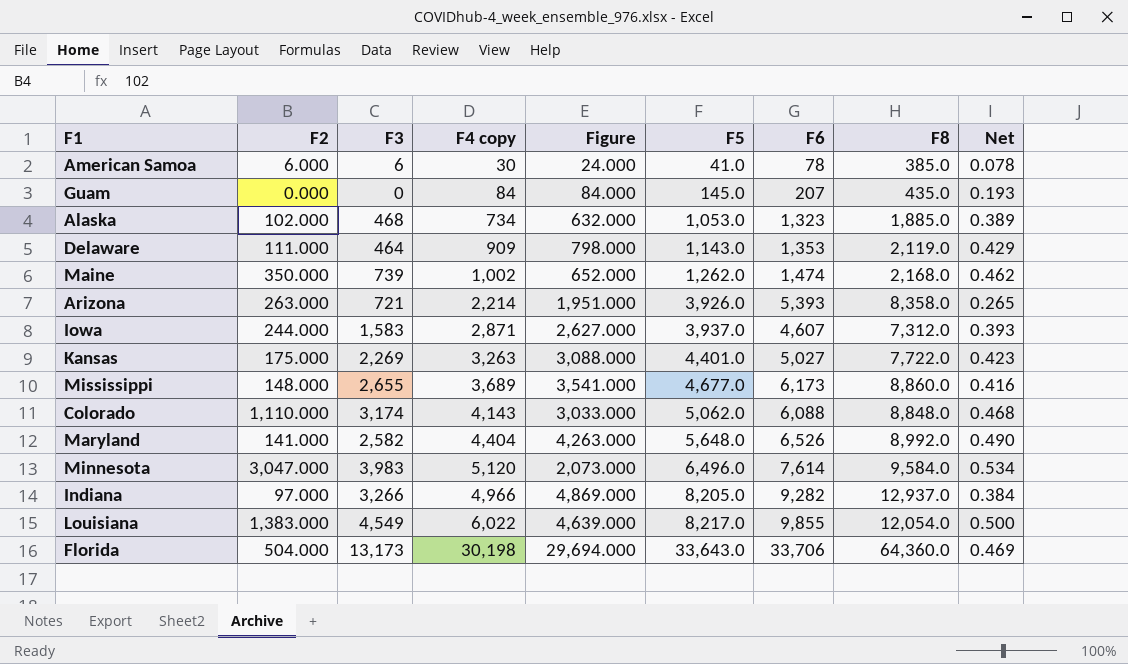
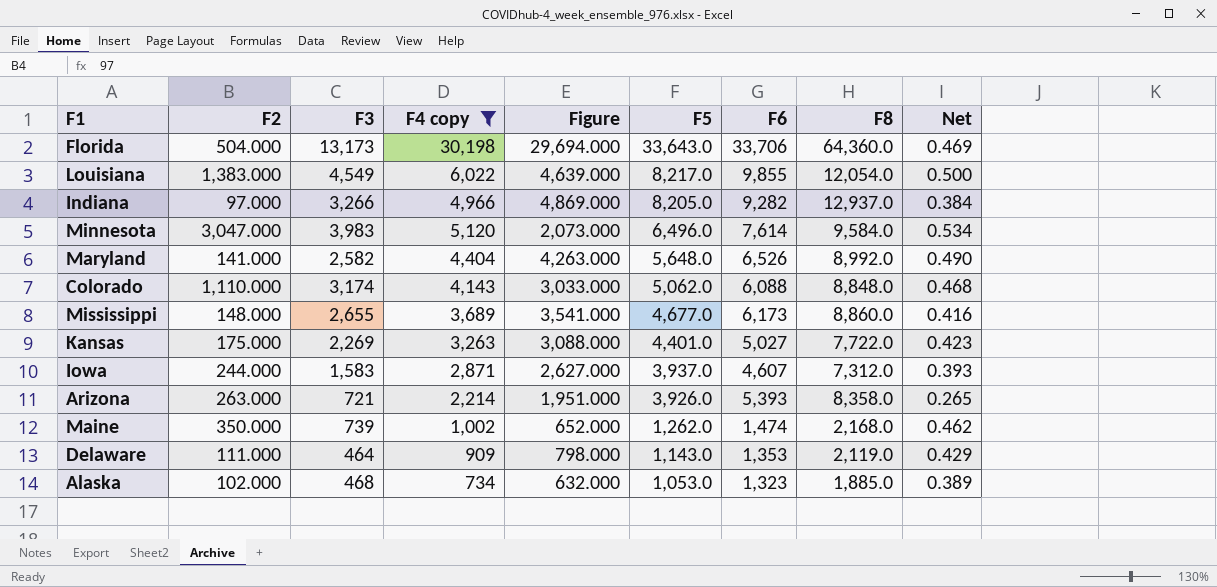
filter: none -> F4 copy >= 734
row order: F5 ascending -> F5 descending

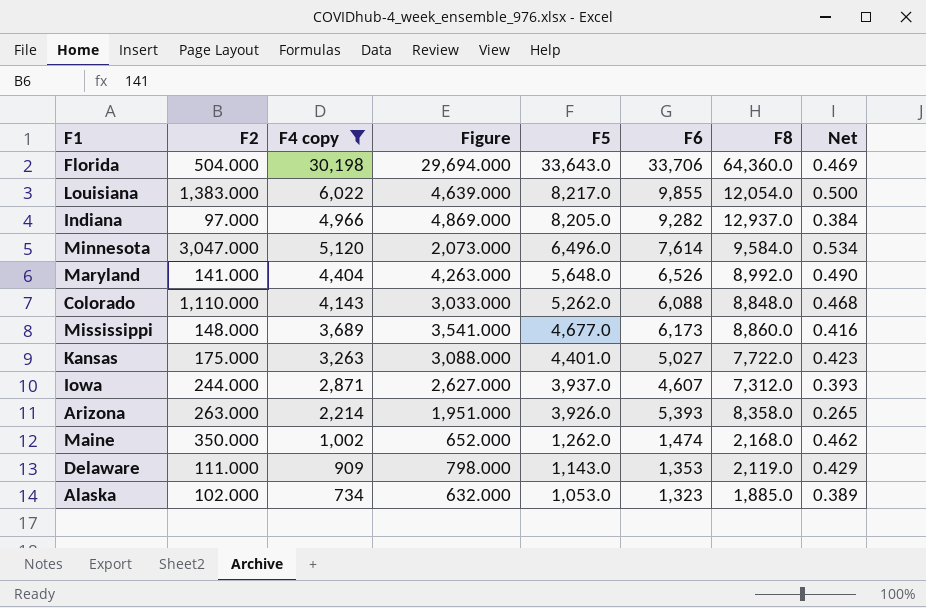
column F3 | position: 3 -> none
Colorado | F5: 5,062.0 -> 5,262.0

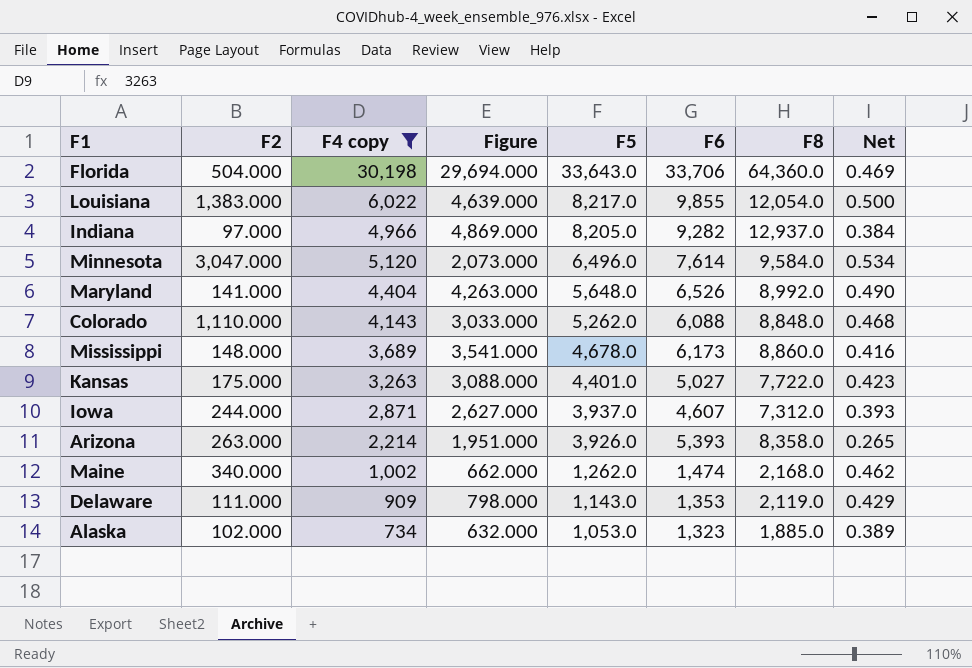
Mississippi | F5: 4,677.0 -> 4,678.0
Maine | F2: 350.000 -> 340.000
Maine | Figure: 652.000 -> 662.000

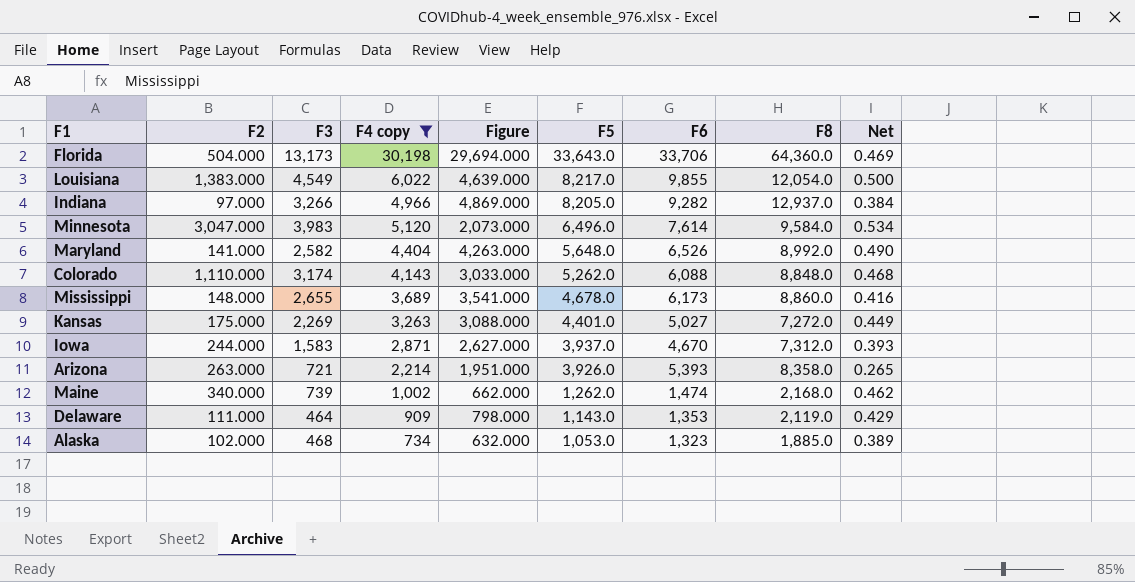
column F3 | position: none -> 3
Kansas | F8: 7,722.0 -> 7,272.0
Kansas | Net: 0.423 -> 0.449
Iowa | F6: 4,607 -> 4,670

